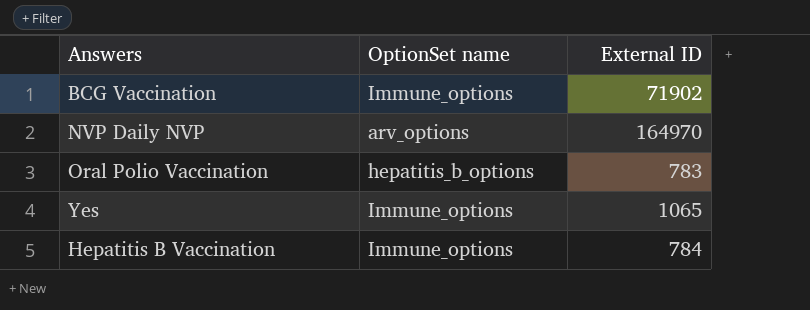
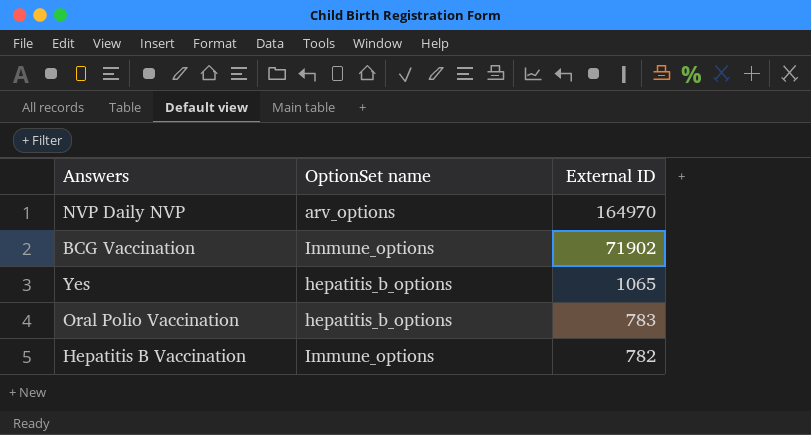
row order: none -> External ID descending
Yes | OptionSet name: Immune_options -> hepatitis_b_options
Hepatitis B Vaccination | External ID: 784 -> 782

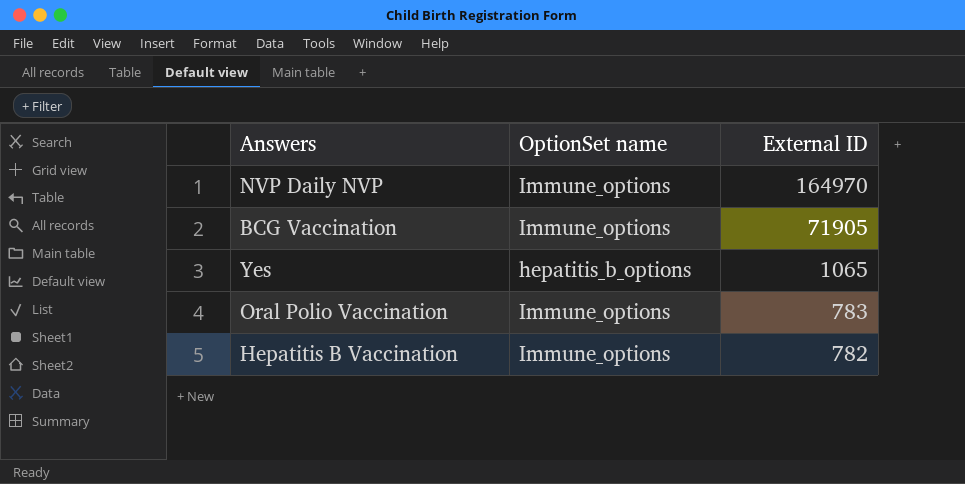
NVP Daily NVP | OptionSet name: arv_options -> Immune_options
BCG Vaccination | External ID: 71902 -> 71905
Oral Polio Vaccination | OptionSet name: hepatitis_b_options -> Immune_options

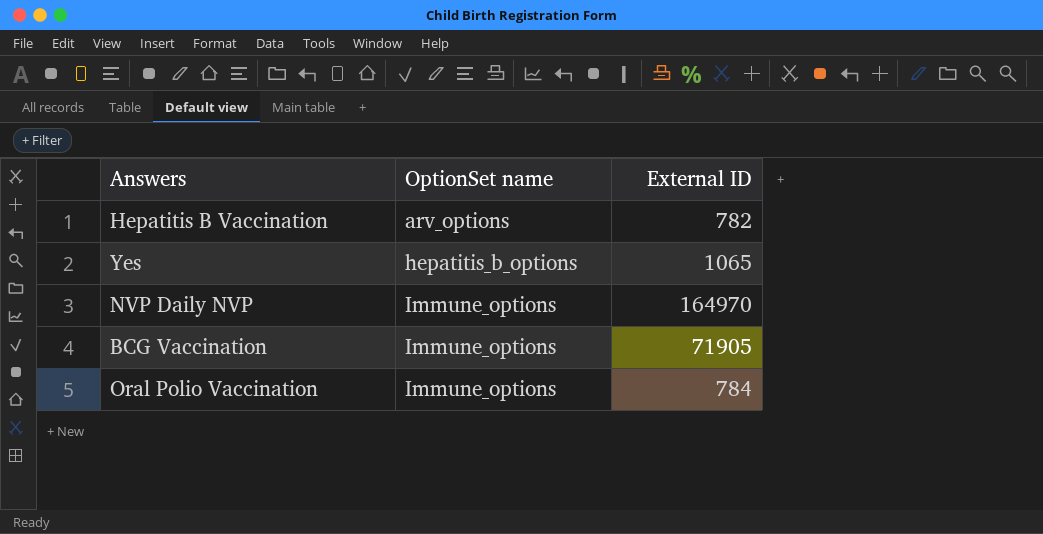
row order: External ID descending -> OptionSet name ascending
Hepatitis B Vaccination | OptionSet name: Immune_options -> arv_options
Oral Polio Vaccination | External ID: 783 -> 784

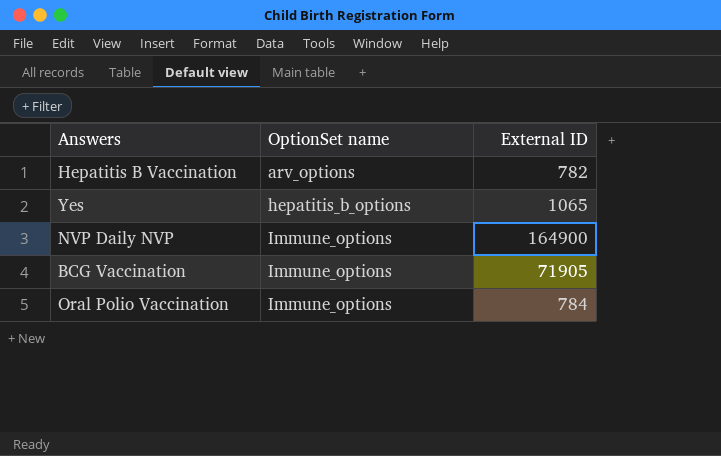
NVP Daily NVP | External ID: 164970 -> 164900

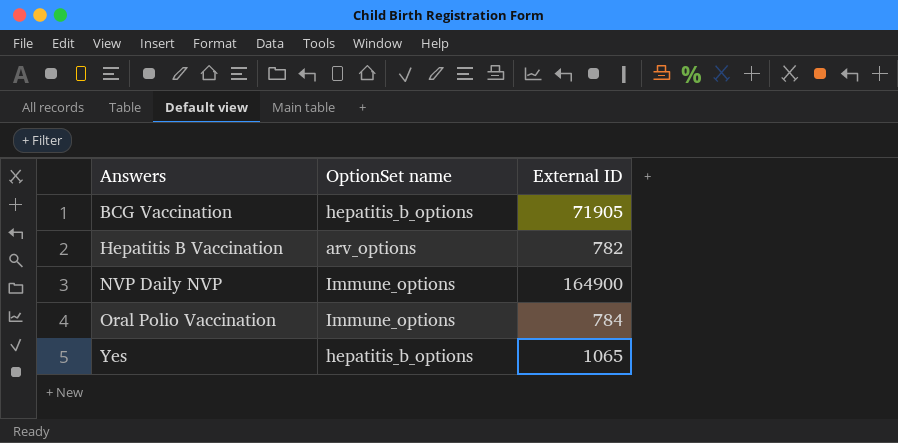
row order: OptionSet name ascending -> Answers ascending
BCG Vaccination | OptionSet name: Immune_options -> hepatitis_b_options

